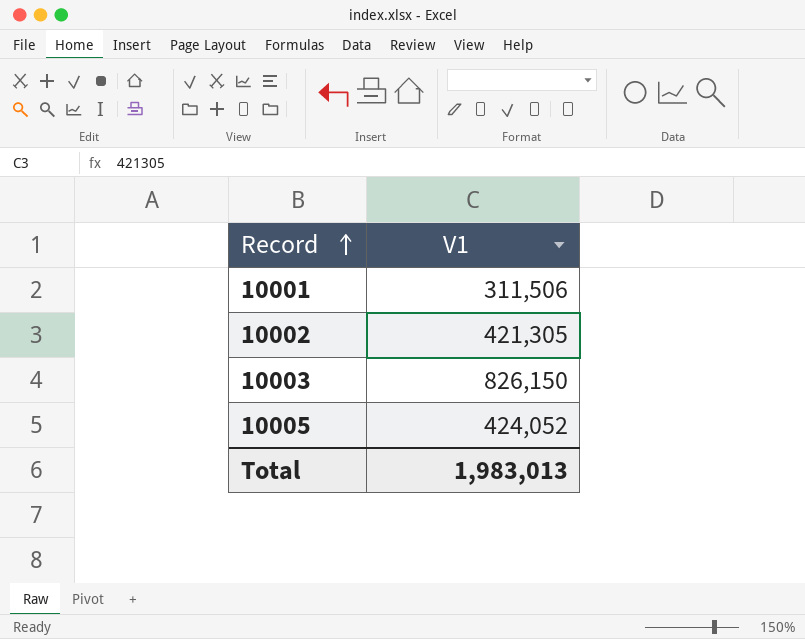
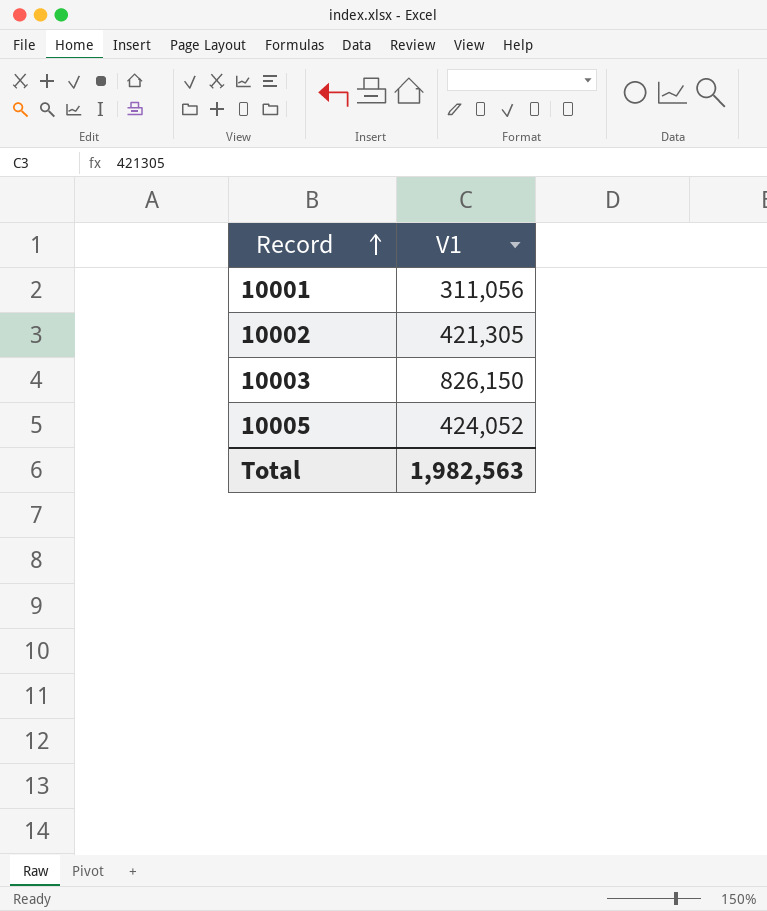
10001 | V1: 311,506 -> 311,056
Total | V1: 1,983,013 -> 1,982,563

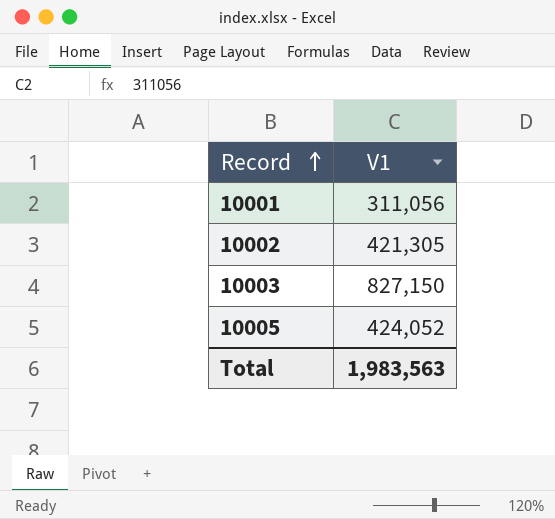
10003 | V1: 826,150 -> 827,150
Total | V1: 1,982,563 -> 1,983,563

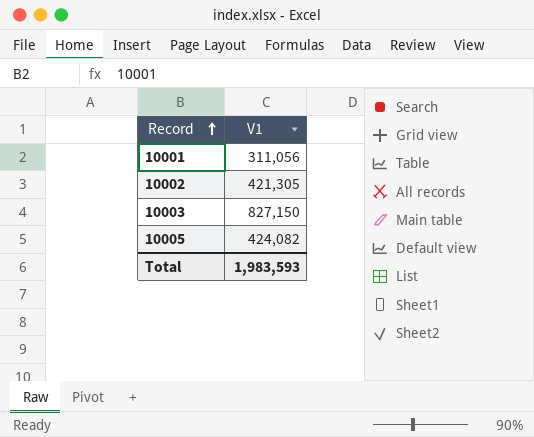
10005 | V1: 424,052 -> 424,082
Total | V1: 1,983,563 -> 1,983,593

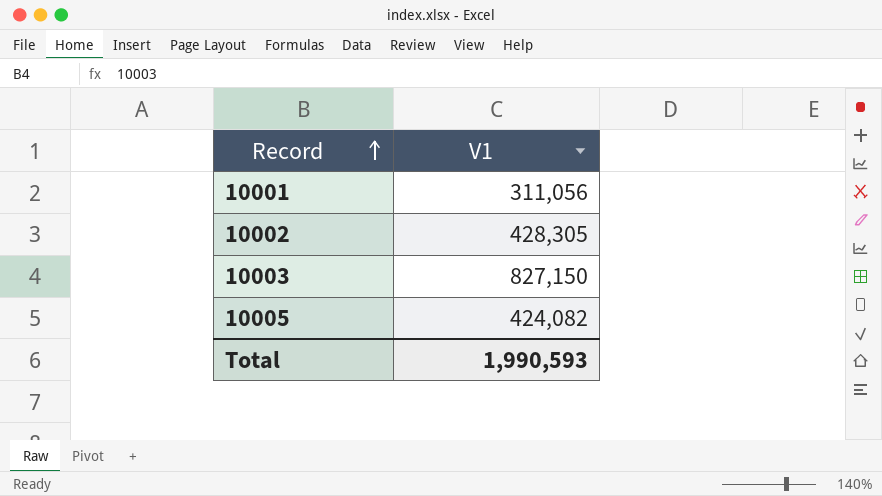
10002 | V1: 421,305 -> 428,305
Total | V1: 1,983,593 -> 1,990,593

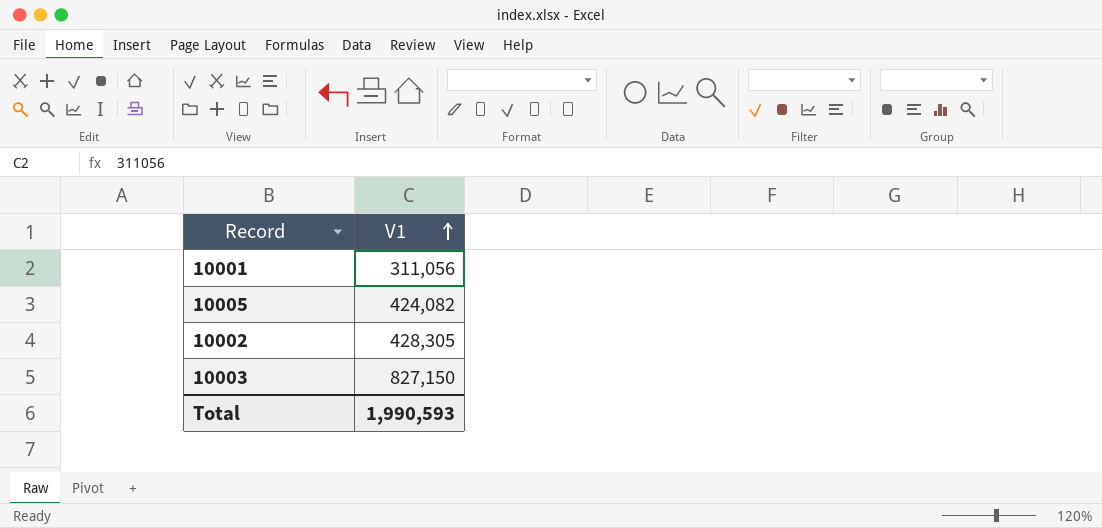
row order: Record ascending -> V1 ascending

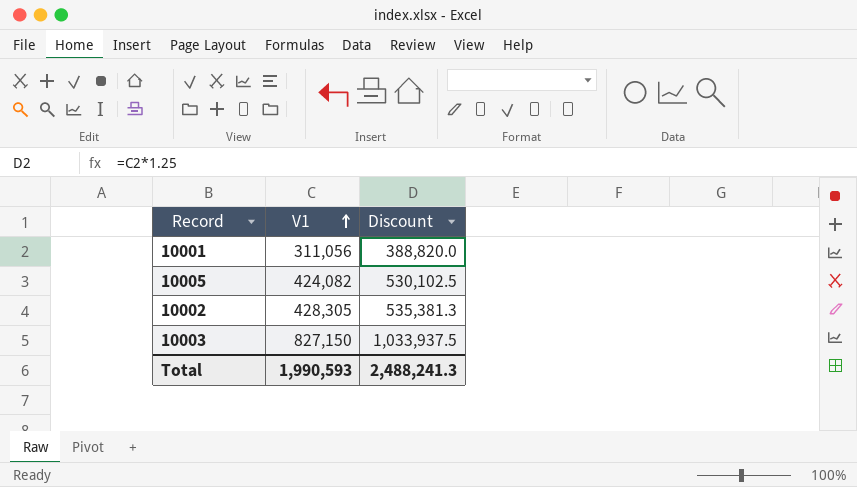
column Discount | formula: none -> [V1] * 1.25

